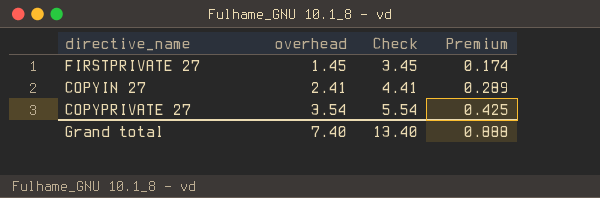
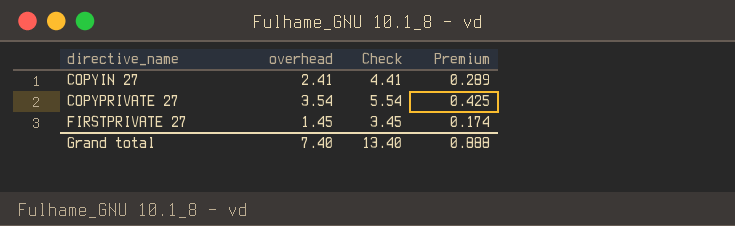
row order: overhead ascending -> directive_name ascending

